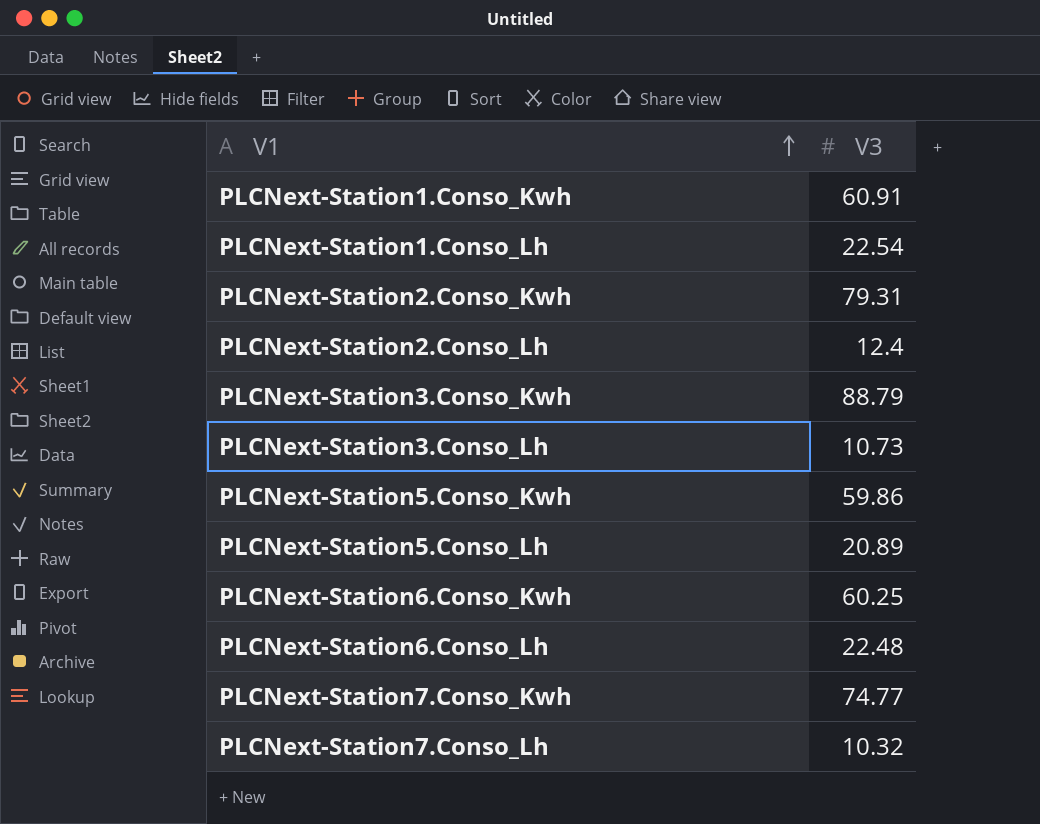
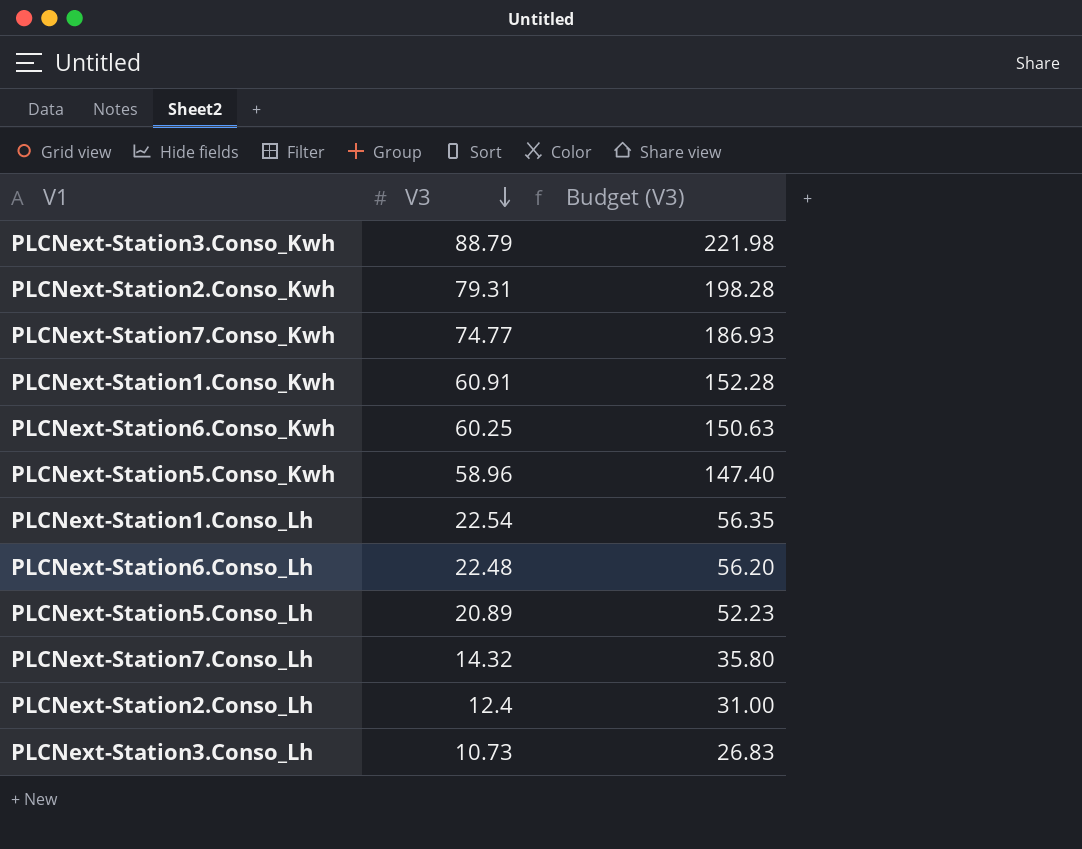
row order: V1 ascending -> V3 descending
column Budget (V3) | formula: none -> [V3] * 2.5
PLCNext-Station5.Conso_Kwh | V3: 59.86 -> 58.96
PLCNext-Station7.Conso_Lh | V3: 10.32 -> 14.32

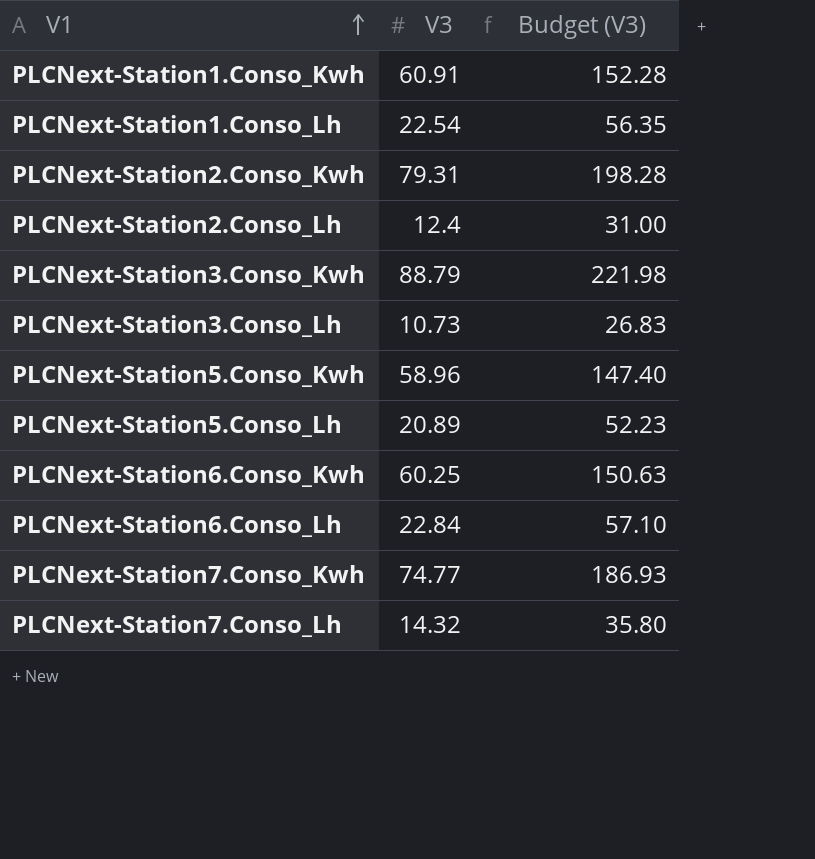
row order: V3 descending -> V1 ascending
PLCNext-Station6.Conso_Lh | V3: 22.48 -> 22.84
PLCNext-Station6.Conso_Lh | Budget (V3): 56.20 -> 57.10

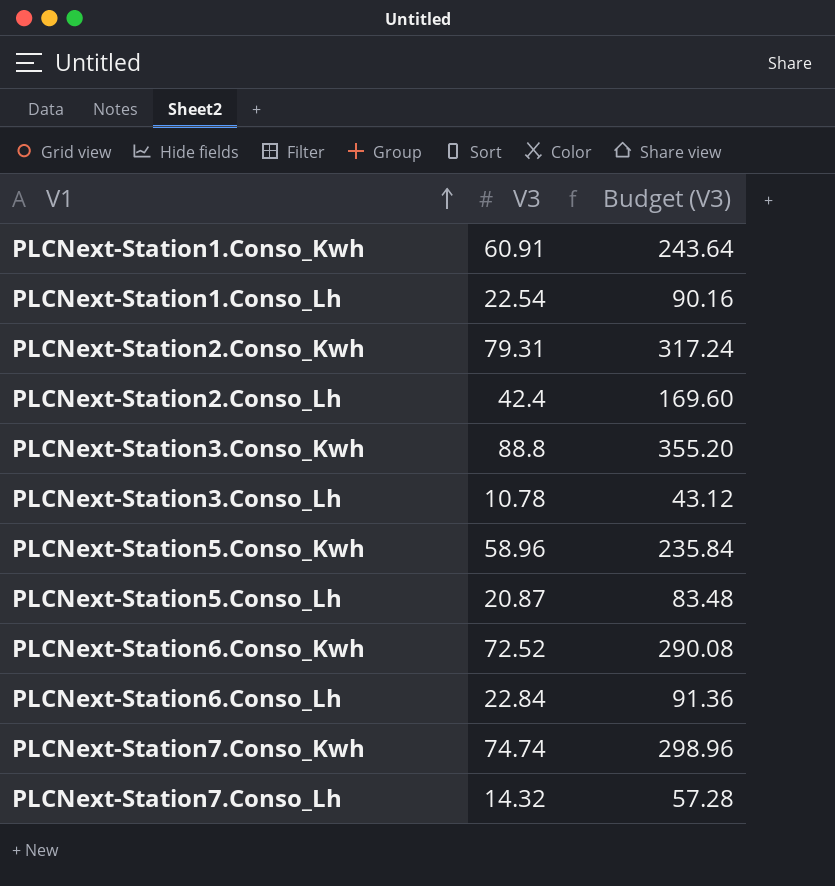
column Budget (V3) | formula: [V3] * 2.5 -> [V3] * 4
PLCNext-Station2.Conso_Lh | V3: 12.4 -> 42.4
PLCNext-Station3.Conso_Kwh | V3: 88.79 -> 88.8
PLCNext-Station3.Conso_Lh | V3: 10.73 -> 10.78
PLCNext-Station5.Conso_Lh | V3: 20.89 -> 20.87
PLCNext-Station6.Conso_Kwh | V3: 60.25 -> 72.52
PLCNext-Station7.Conso_Kwh | V3: 74.77 -> 74.74

